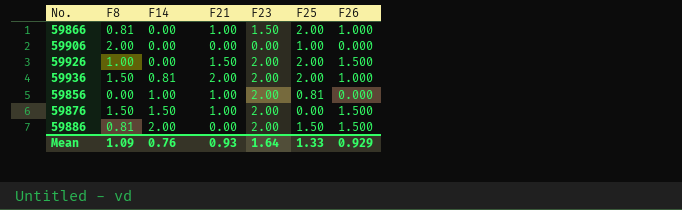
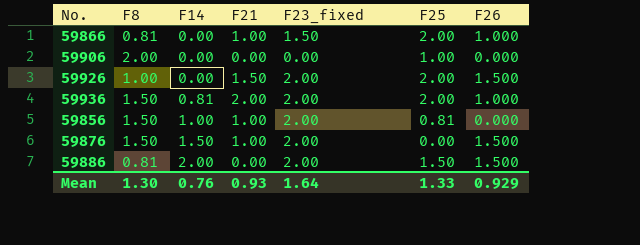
column name: F23 -> F23_fixed
59856 | F8: 0.00 -> 1.50
Mean | F8: 1.09 -> 1.30

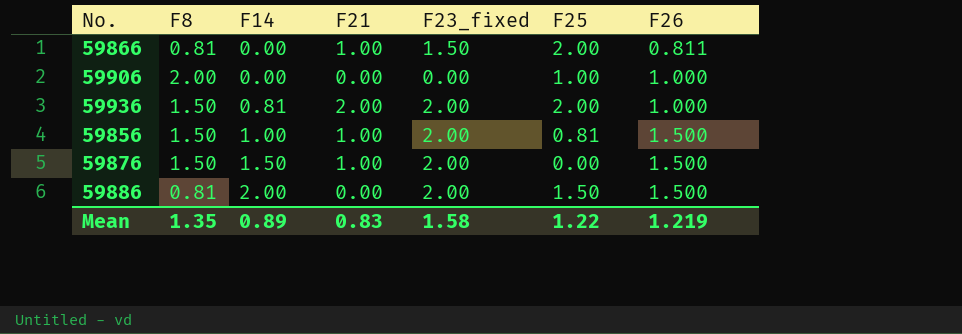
row 59926: 1.00 | 0.00 | 1.50 | 2.00 | 2.00 | 1.500 -> none
59866 | F26: 1.000 -> 0.811
59906 | F26: 0.000 -> 1.000
59856 | F26: 0.000 -> 1.500
Mean | F8: 1.30 -> 1.35
Mean | F14: 0.76 -> 0.89
Mean | F21: 0.93 -> 0.83
Mean | F23_fixed: 1.64 -> 1.58
Mean | F25: 1.33 -> 1.22
Mean | F26: 0.929 -> 1.219

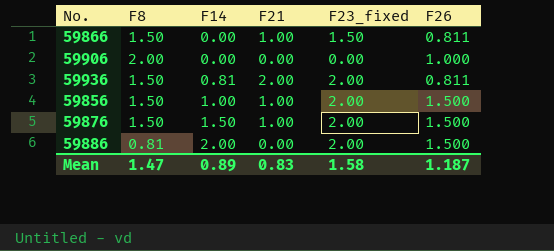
column F25 | position: 6 -> none
59866 | F8: 0.81 -> 1.50
59936 | F26: 1.000 -> 0.811
Mean | F8: 1.35 -> 1.47
Mean | F26: 1.219 -> 1.187

